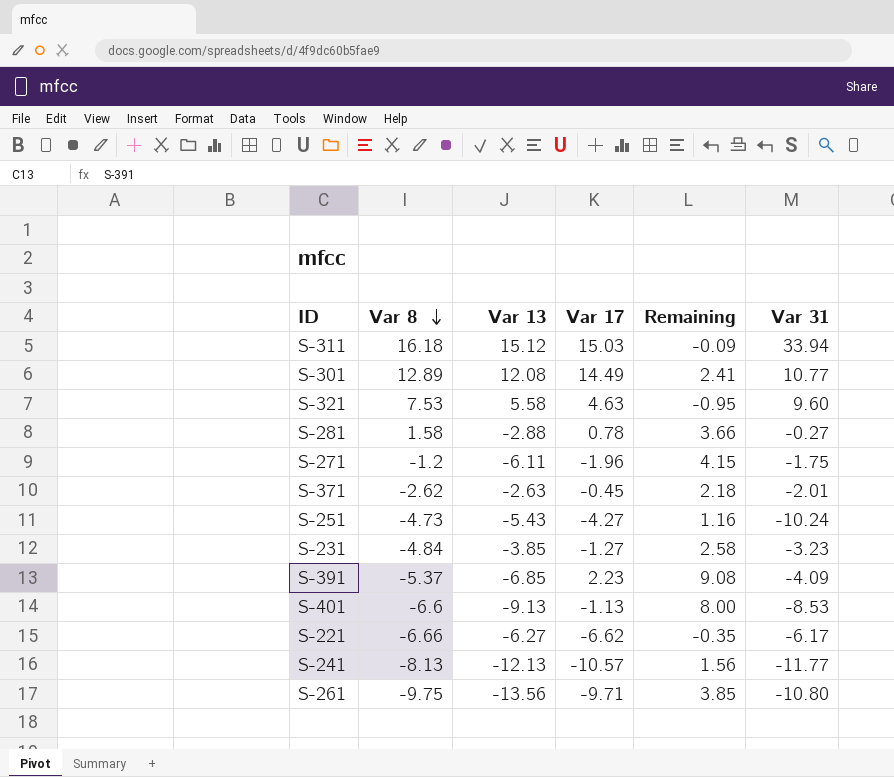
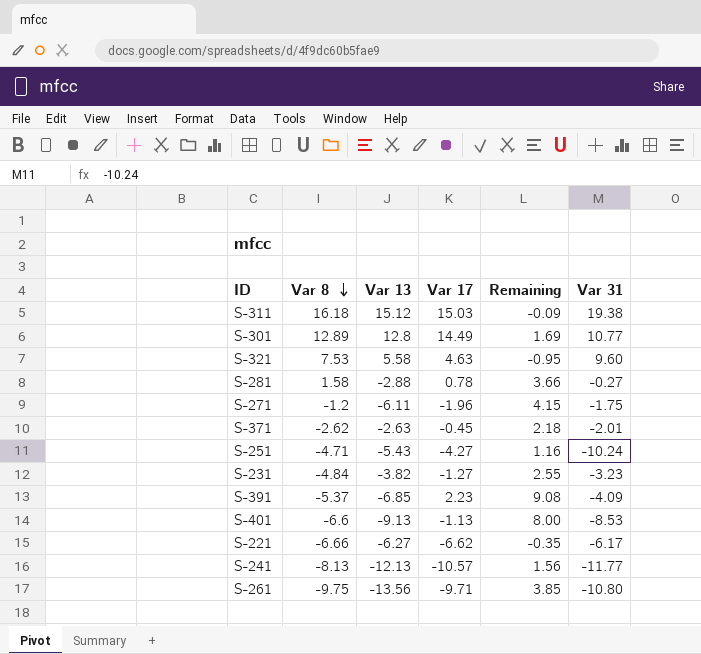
S-311 | Var 31: 33.94 -> 19.38
S-301 | Var 13: 12.08 -> 12.8
S-301 | Remaining: 2.41 -> 1.69
S-251 | Var 8: -4.73 -> -4.71
S-231 | Var 13: -3.85 -> -3.82
S-231 | Remaining: 2.58 -> 2.55

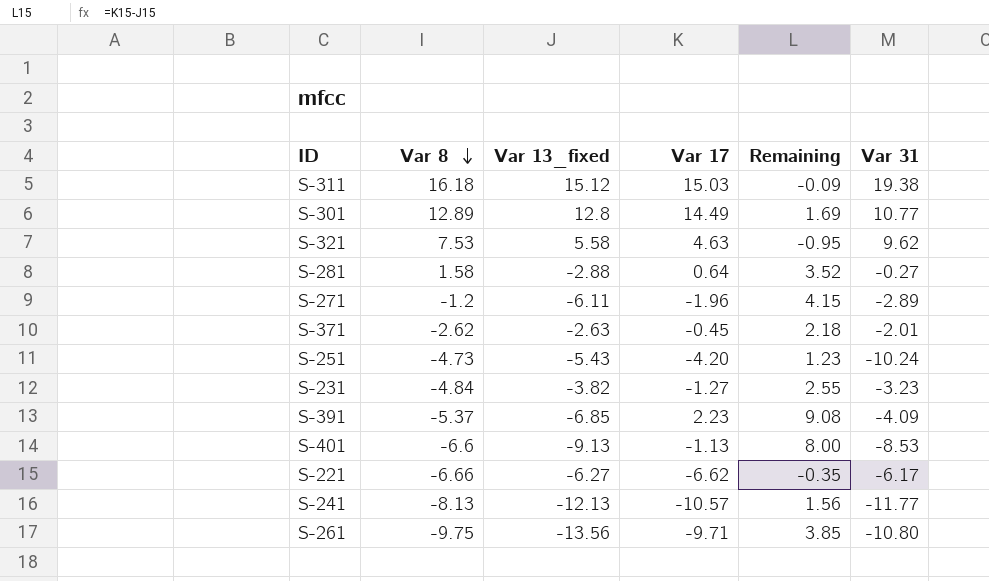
column name: Var 13 -> Var 13_fixed
S-321 | Var 31: 9.60 -> 9.62
S-281 | Var 17: 0.78 -> 0.64
S-281 | Remaining: 3.66 -> 3.52
S-271 | Var 31: -1.75 -> -2.89
S-251 | Var 8: -4.71 -> -4.73
S-251 | Var 17: -4.27 -> -4.20
S-251 | Remaining: 1.16 -> 1.23

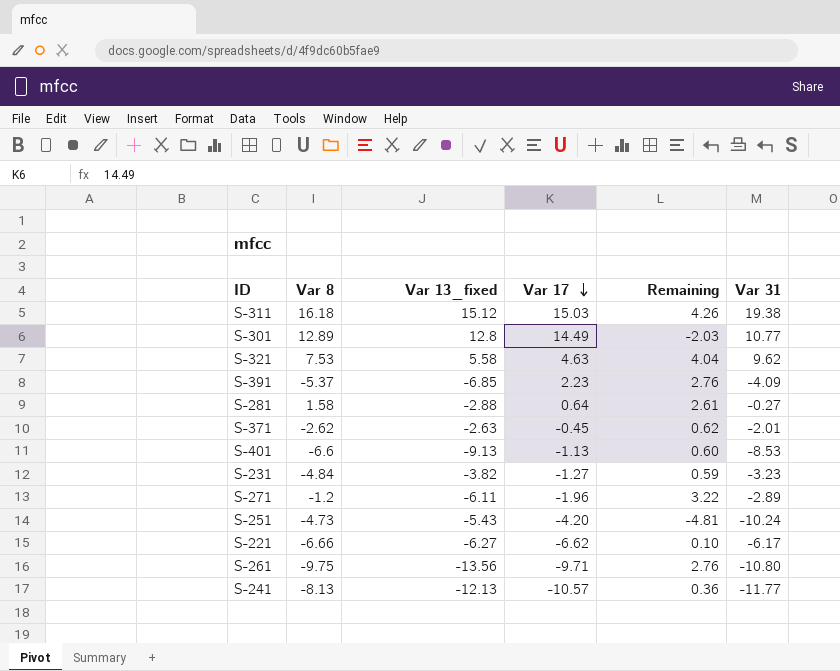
row order: Var 8 descending -> Var 17 descending
column Remaining | formula: [Var 17] - [Var 13_fixed] -> [Var 31] - [Var 13_fixed]

